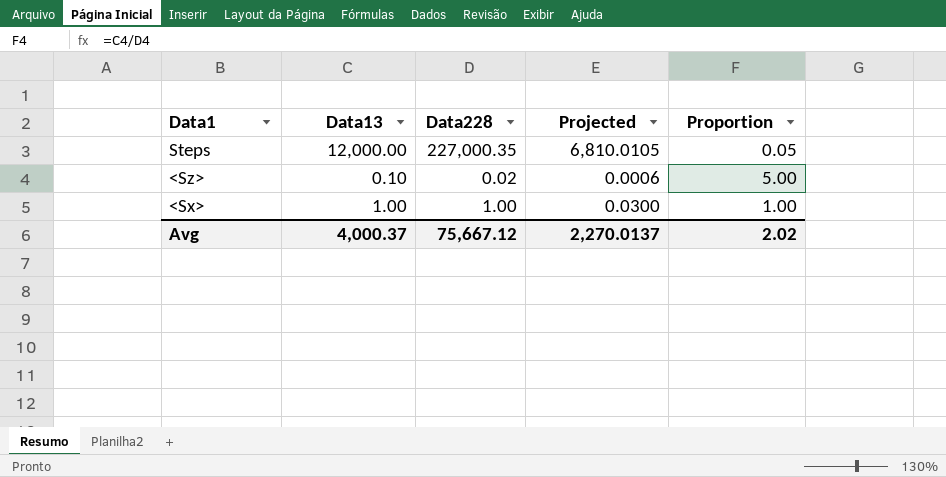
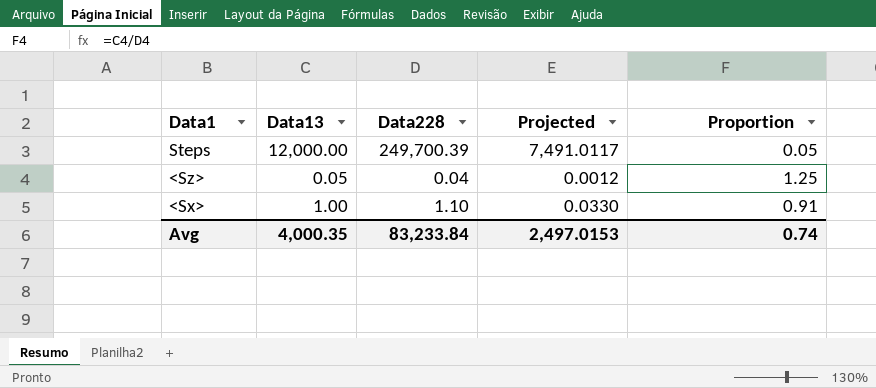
Steps | Data228: 227,000.35 -> 249,700.39
Steps | Projected: 6,810.0105 -> 7,491.0117
<Sz> | Data13: 0.10 -> 0.05
<Sz> | Data228: 0.02 -> 0.04
<Sz> | Projected: 0.0006 -> 0.0012
<Sz> | Proportion: 5.00 -> 1.25
<Sx> | Data228: 1.00 -> 1.10
<Sx> | Projected: 0.0300 -> 0.0330
<Sx> | Proportion: 1.00 -> 0.91
Avg | Data13: 4,000.37 -> 4,000.35
Avg | Data228: 75,667.12 -> 83,233.84
Avg | Projected: 2,270.0137 -> 2,497.0153
Avg | Proportion: 2.02 -> 0.74

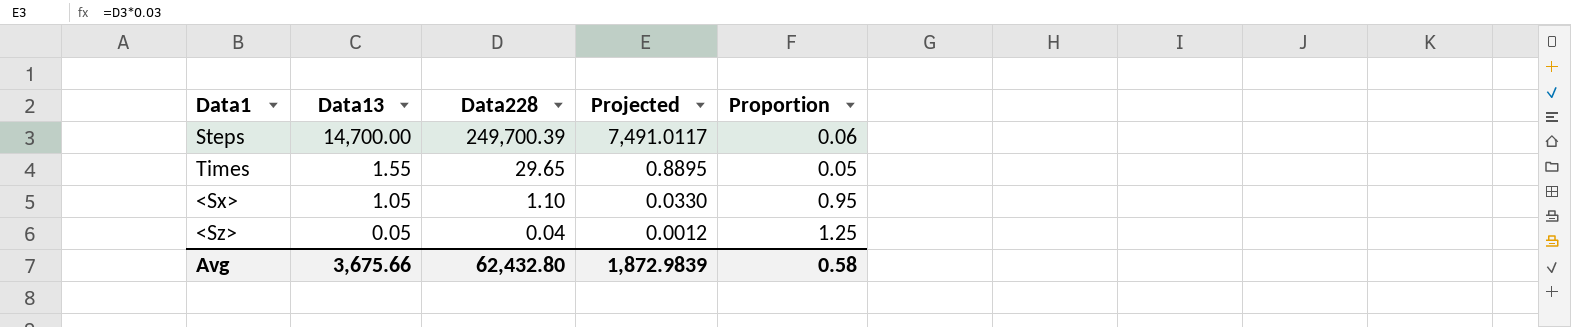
row order: Data1 descending -> Data13 descending
Steps | Data13: 12,000.00 -> 14,700.00
Steps | Proportion: 0.05 -> 0.06
row Times: none -> 1.55 | 29.65 | 0.8895 | 0.05
<Sx> | Data13: 1.00 -> 1.05
<Sx> | Proportion: 0.91 -> 0.95
Avg | Data13: 4,000.35 -> 3,675.66
Avg | Data228: 83,233.84 -> 62,432.80
Avg | Projected: 2,497.0153 -> 1,872.9839
Avg | Proportion: 0.74 -> 0.58

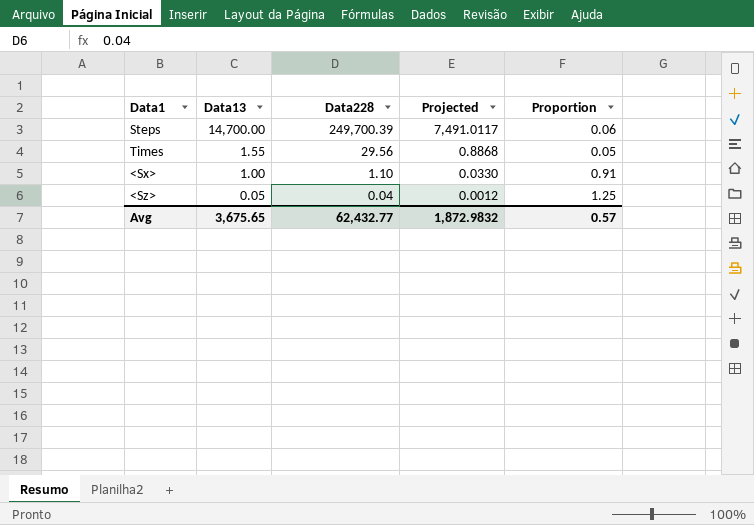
Times | Data228: 29.65 -> 29.56
Times | Projected: 0.8895 -> 0.8868
<Sx> | Data13: 1.05 -> 1.00
<Sx> | Proportion: 0.95 -> 0.91
Avg | Data13: 3,675.66 -> 3,675.65
Avg | Data228: 62,432.80 -> 62,432.77
Avg | Projected: 1,872.9839 -> 1,872.9832
Avg | Proportion: 0.58 -> 0.57

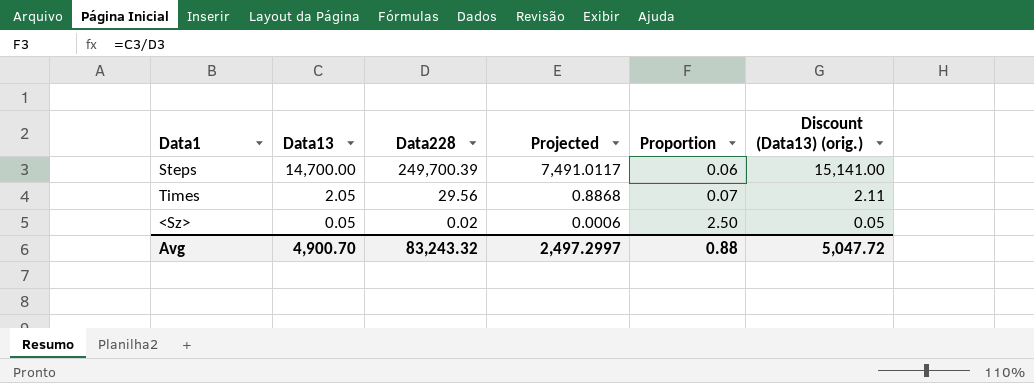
column Discount (Data13) (orig.) | formula: none -> [Data13] * 1.03
row <Sx>: 1.00 | 1.10 | 0.0330 | 0.91 -> none
Times | Data13: 1.55 -> 2.05
Times | Proportion: 0.05 -> 0.07
<Sz> | Data228: 0.04 -> 0.02
<Sz> | Projected: 0.0012 -> 0.0006
<Sz> | Proportion: 1.25 -> 2.50
Avg | Data13: 3,675.65 -> 4,900.70
Avg | Data228: 62,432.77 -> 83,243.32
Avg | Projected: 1,872.9832 -> 2,497.2997
Avg | Proportion: 0.57 -> 0.88

